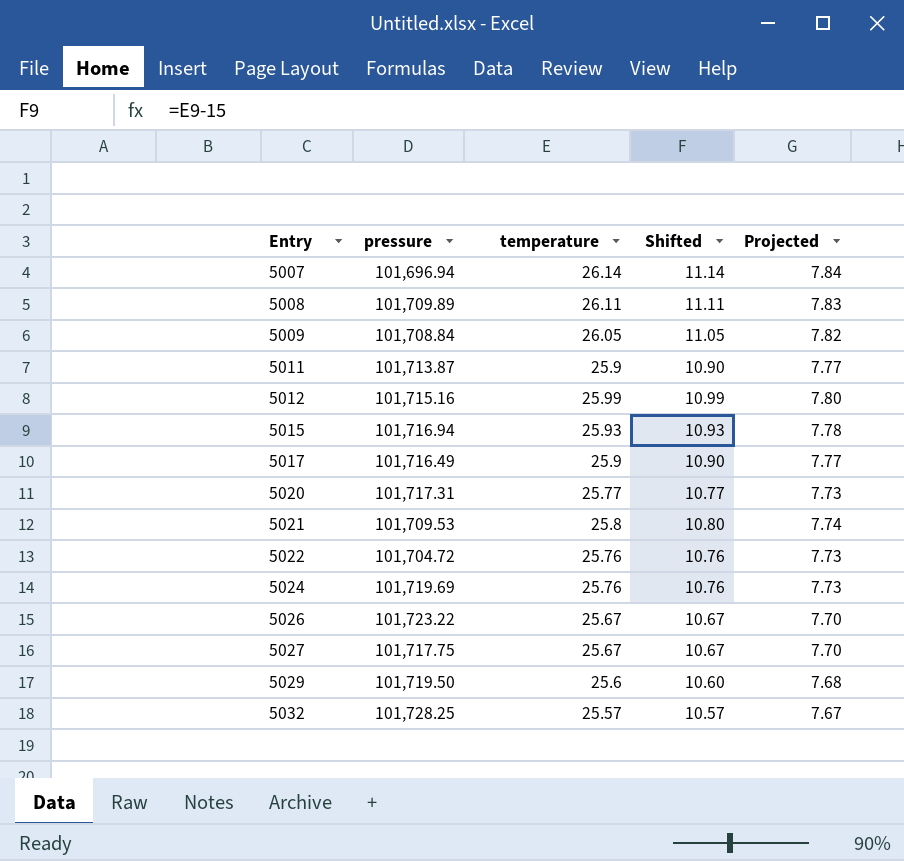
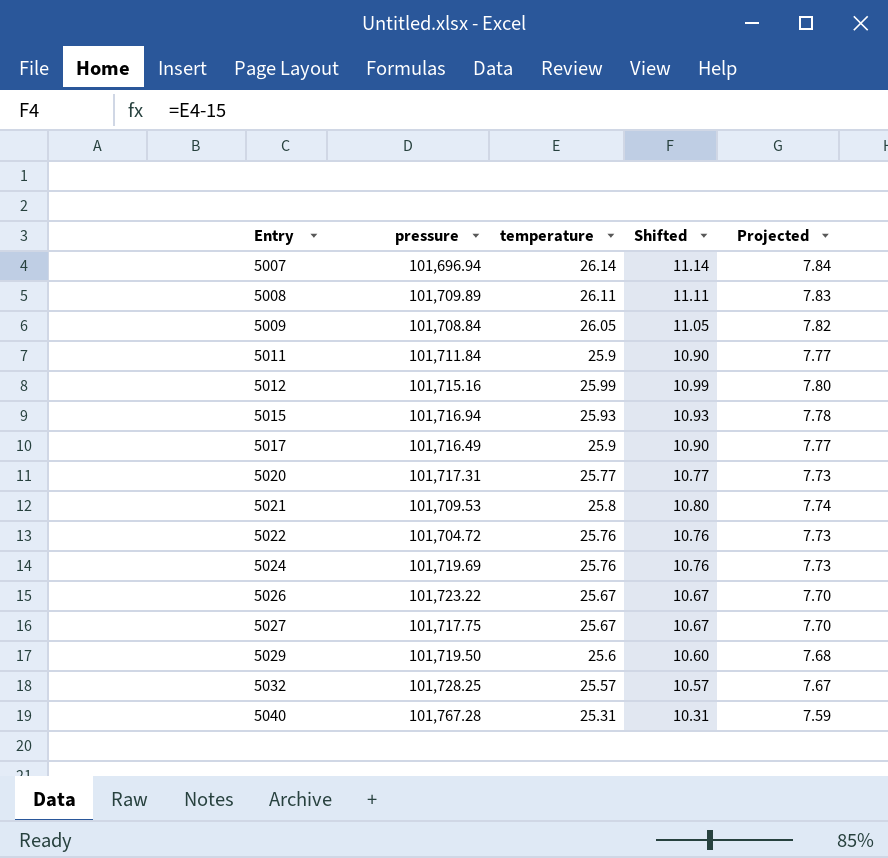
5011 | pressure: 101,713.87 -> 101,711.84
row 5040: none -> 101,767.28 | 25.31 | 10.31 | 7.59

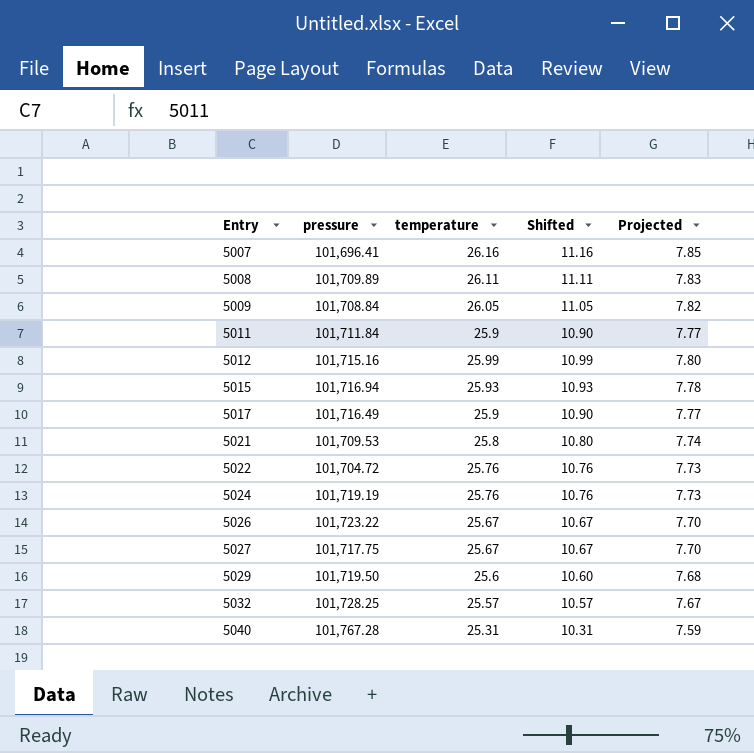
row 5020: 101,717.31 | 25.77 | 10.77 | 7.73 -> none
5007 | pressure: 101,696.94 -> 101,696.41
5007 | temperature: 26.14 -> 26.16
5007 | Shifted: 11.14 -> 11.16
5007 | Projected: 7.84 -> 7.85
5024 | pressure: 101,719.69 -> 101,719.19

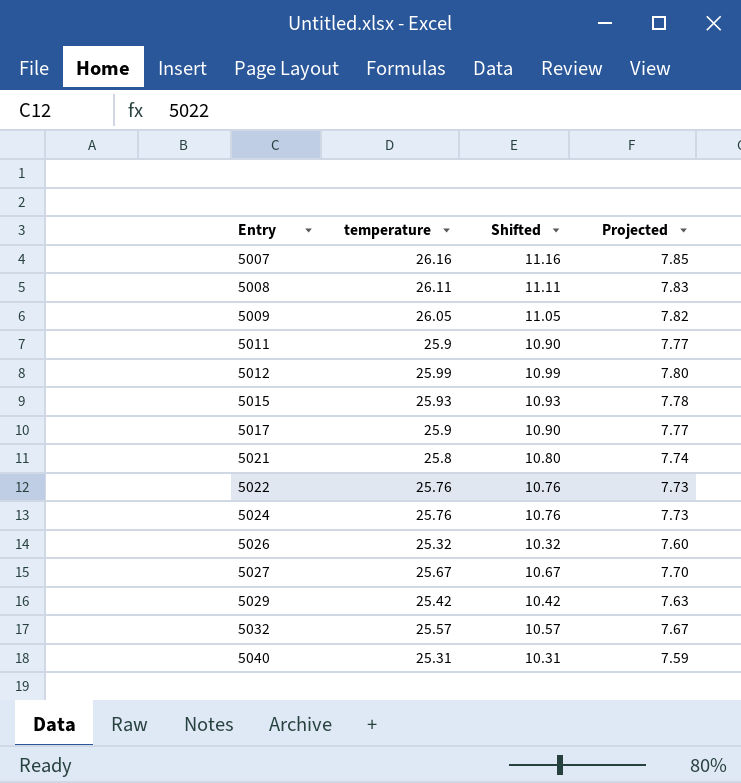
column pressure | position: 2 -> none
5026 | temperature: 25.67 -> 25.32
5026 | Shifted: 10.67 -> 10.32
5026 | Projected: 7.70 -> 7.60
5029 | temperature: 25.6 -> 25.42
5029 | Shifted: 10.60 -> 10.42
5029 | Projected: 7.68 -> 7.63

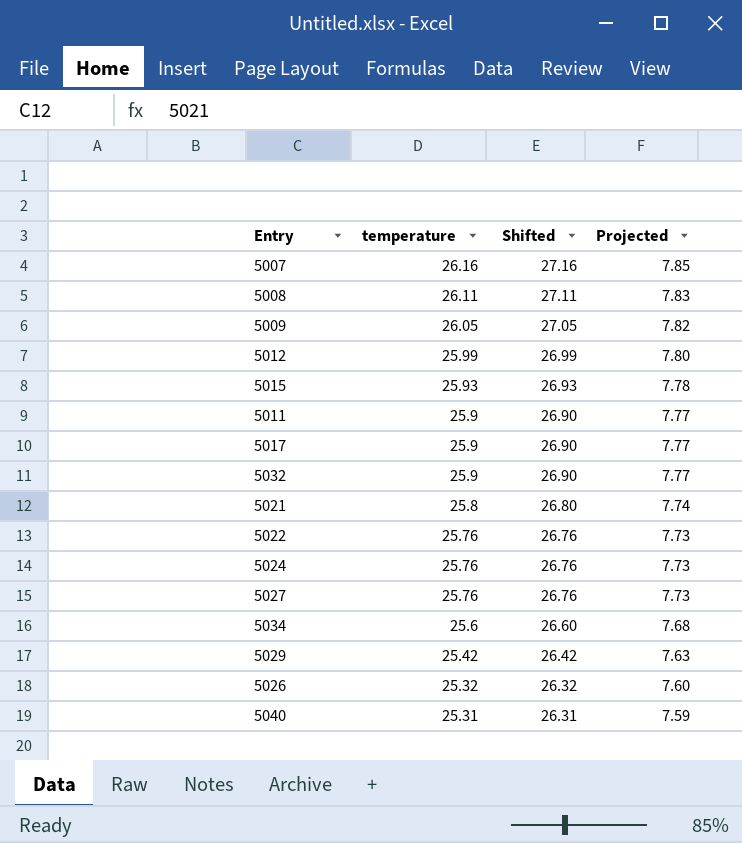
row order: Entry ascending -> temperature descending
column Shifted | formula: [temperature] - 15 -> [temperature] + 1
5032 | temperature: 25.57 -> 25.9
5032 | Projected: 7.67 -> 7.77
5027 | temperature: 25.67 -> 25.76
5027 | Projected: 7.70 -> 7.73
row 5034: none -> 25.6 | 26.60 | 7.68

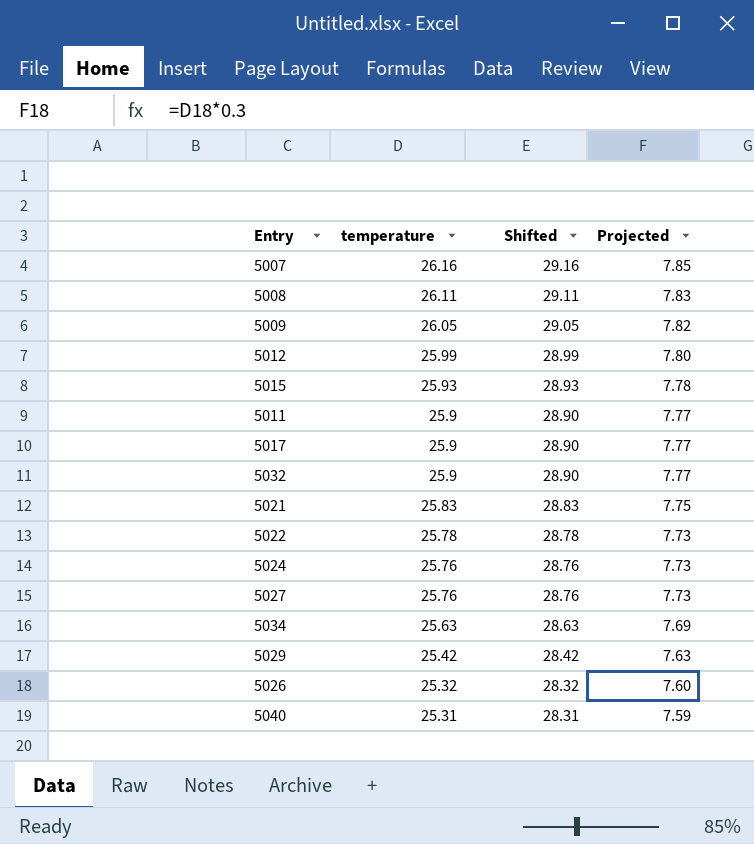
column Shifted | formula: [temperature] + 1 -> [temperature] + 3
5021 | temperature: 25.8 -> 25.83
5021 | Projected: 7.74 -> 7.75
5022 | temperature: 25.76 -> 25.78
5034 | temperature: 25.6 -> 25.63
5034 | Projected: 7.68 -> 7.69

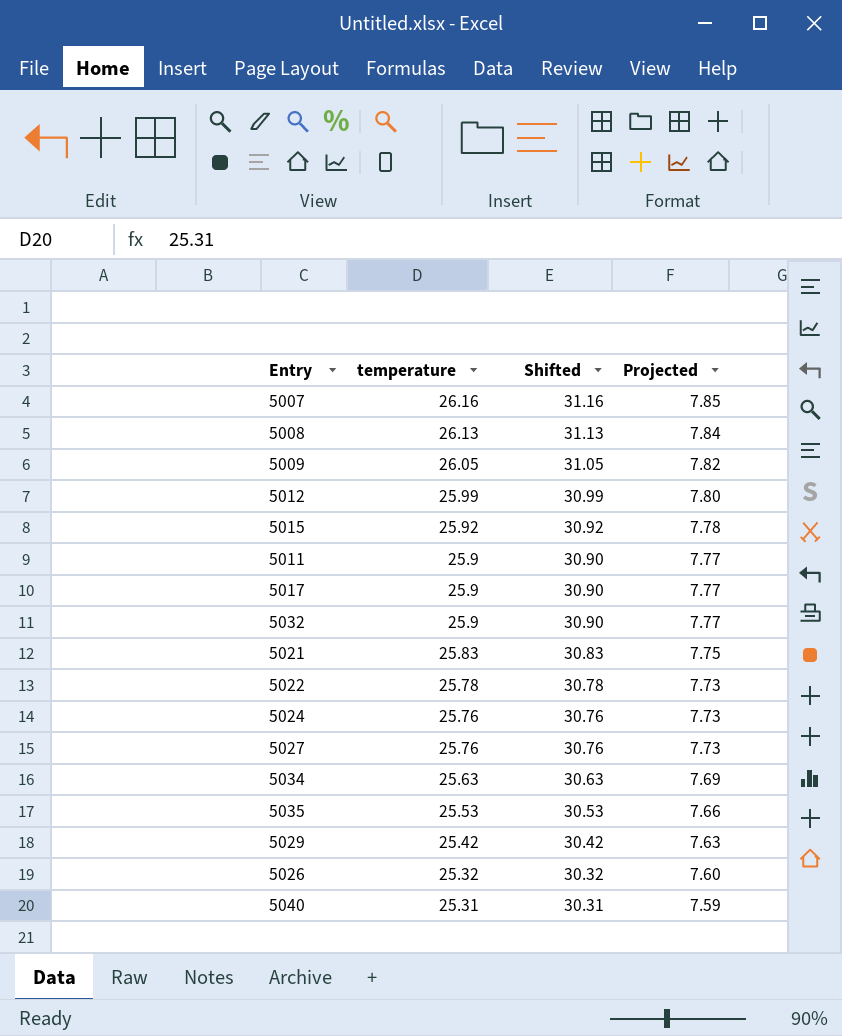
column Shifted | formula: [temperature] + 3 -> [temperature] + 5
5008 | temperature: 26.11 -> 26.13
5008 | Projected: 7.83 -> 7.84
5015 | temperature: 25.93 -> 25.92
row 5035: none -> 25.53 | 30.53 | 7.66

